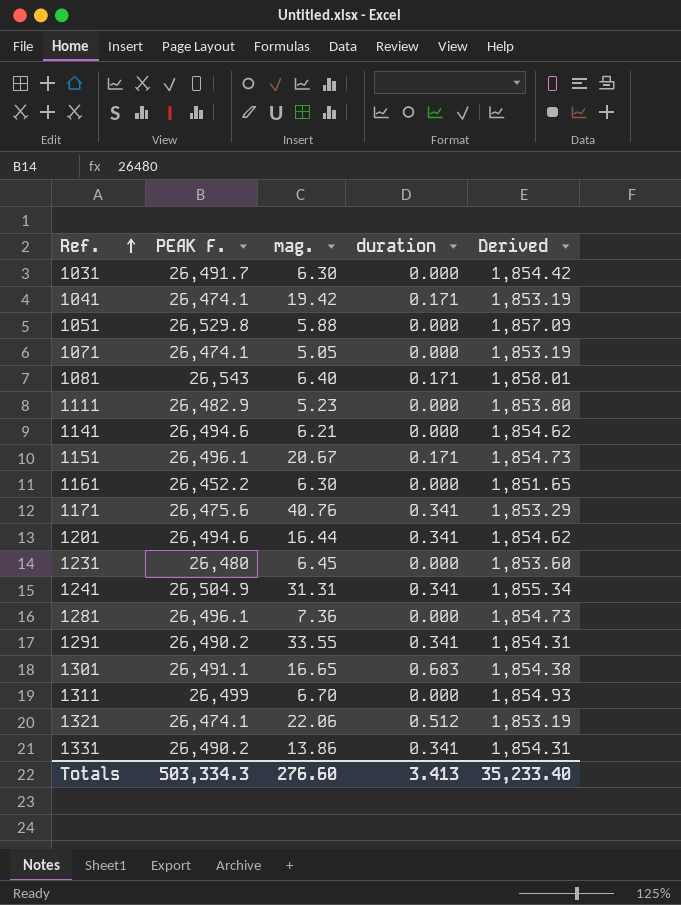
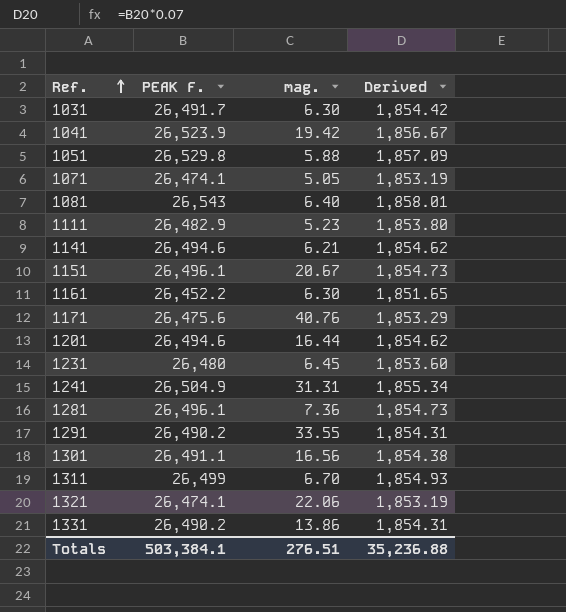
column duration | position: 4 -> none
1041 | PEAK F.: 26,474.1 -> 26,523.9
1041 | Derived: 1,853.19 -> 1,856.67
1301 | mag.: 16.65 -> 16.56
Totals | PEAK F.: 503,334.3 -> 503,384.1
Totals | mag.: 276.60 -> 276.51
Totals | Derived: 35,233.40 -> 35,236.88

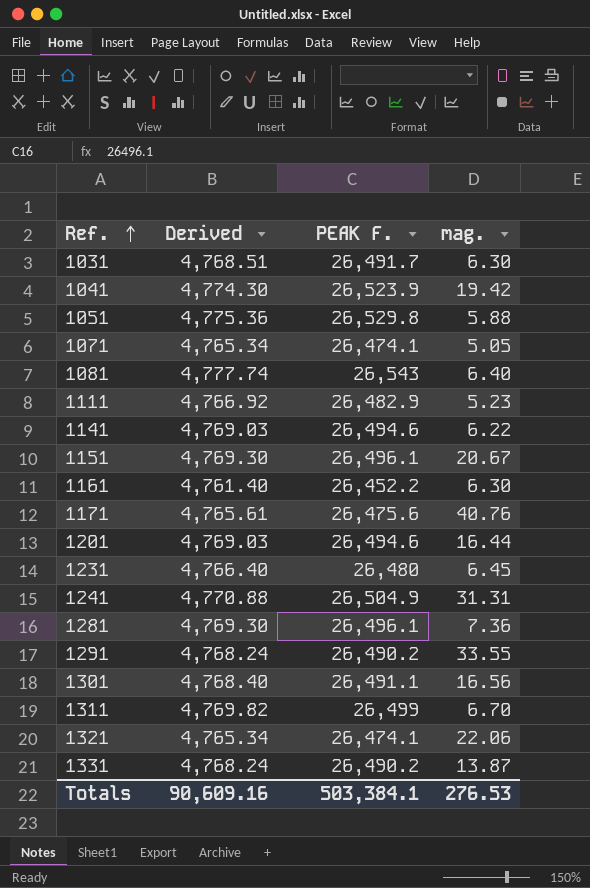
column Derived | formula: [PEAK F.] * 0.07 -> [PEAK F.] * 0.18
column Derived | position: 4 -> 2
1141 | mag.: 6.21 -> 6.22
1331 | mag.: 13.86 -> 13.87
Totals | Derived: 35,236.88 -> 90,609.16
Totals | mag.: 276.51 -> 276.53

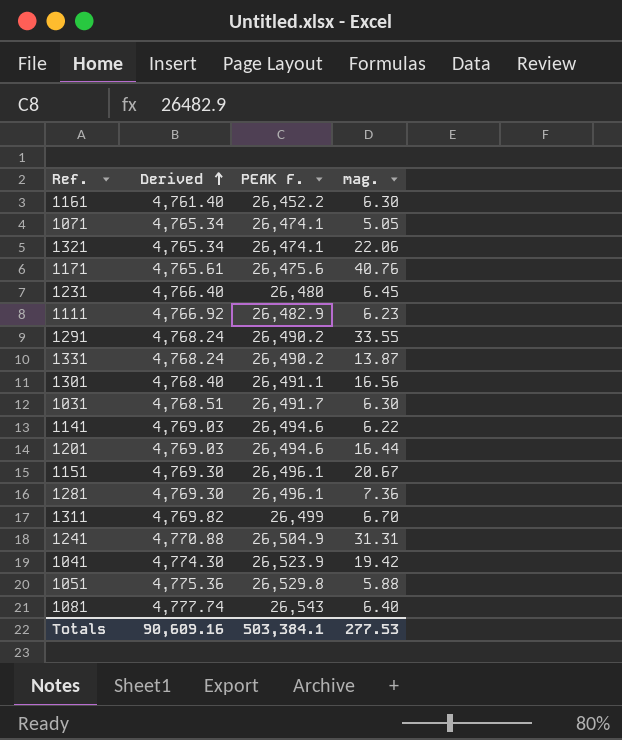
row order: Ref. ascending -> Derived ascending
1111 | mag.: 5.23 -> 6.23
Totals | mag.: 276.53 -> 277.53

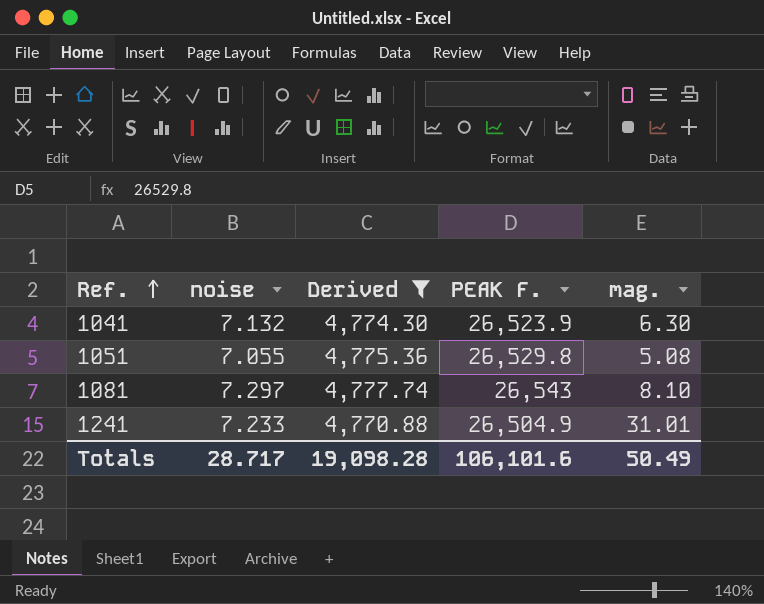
filter: none -> Derived >= 4,770.88
row order: Derived ascending -> Ref. ascending
column noise | position: none -> 2
1041 | mag.: 19.42 -> 6.30
1051 | mag.: 5.88 -> 5.08
1081 | mag.: 6.40 -> 8.10
1241 | mag.: 31.31 -> 31.01
Totals | Derived: 90,609.16 -> 19,098.28
Totals | PEAK F.: 503,384.1 -> 106,101.6
Totals | mag.: 277.53 -> 50.49

